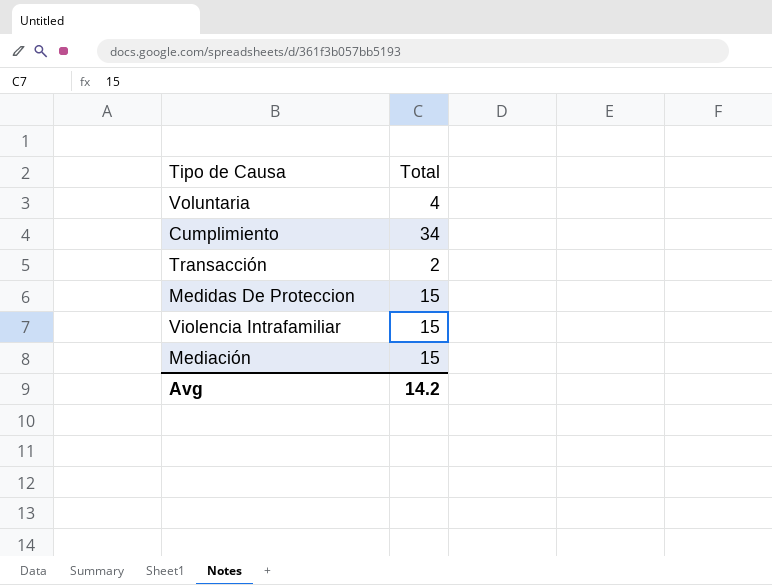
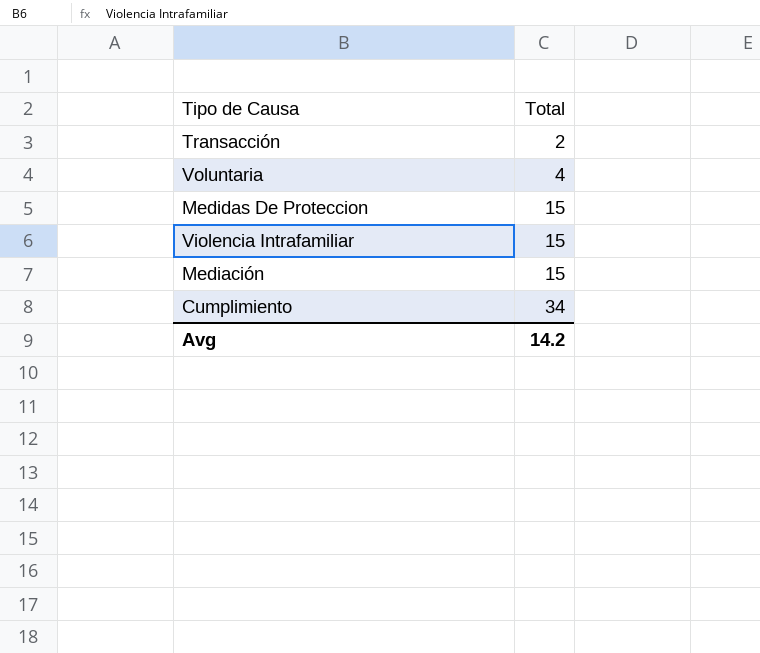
row order: none -> Total ascending

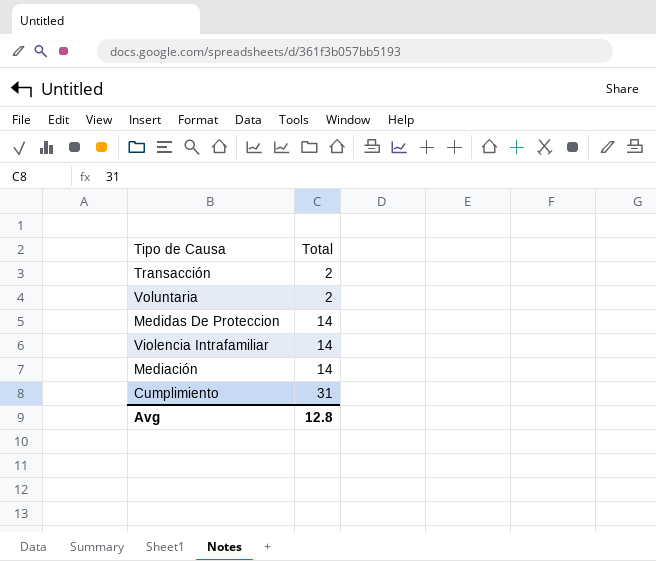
Voluntaria | Total: 4 -> 2
Medidas De Proteccion | Total: 15 -> 14
Violencia Intrafamiliar | Total: 15 -> 14
Mediación | Total: 15 -> 14
Cumplimiento | Total: 34 -> 31
Avg | Total: 14.2 -> 12.8

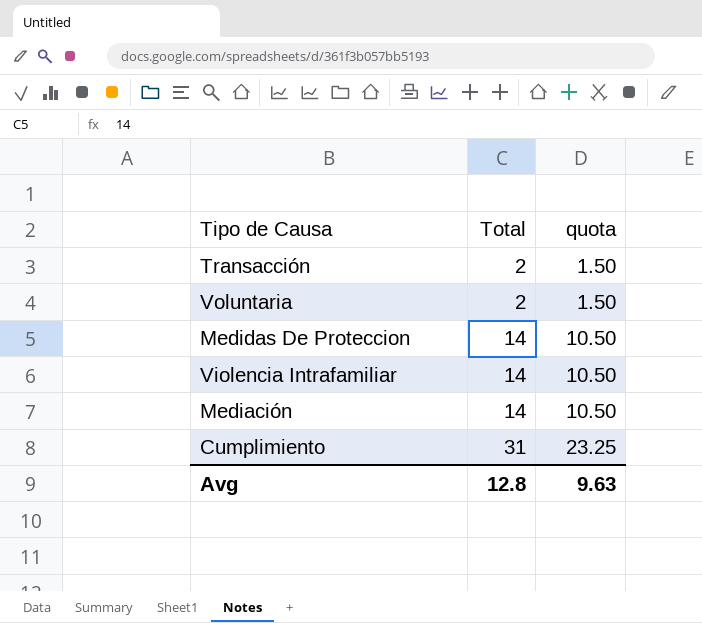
column quota | formula: none -> [Total] * 0.75

